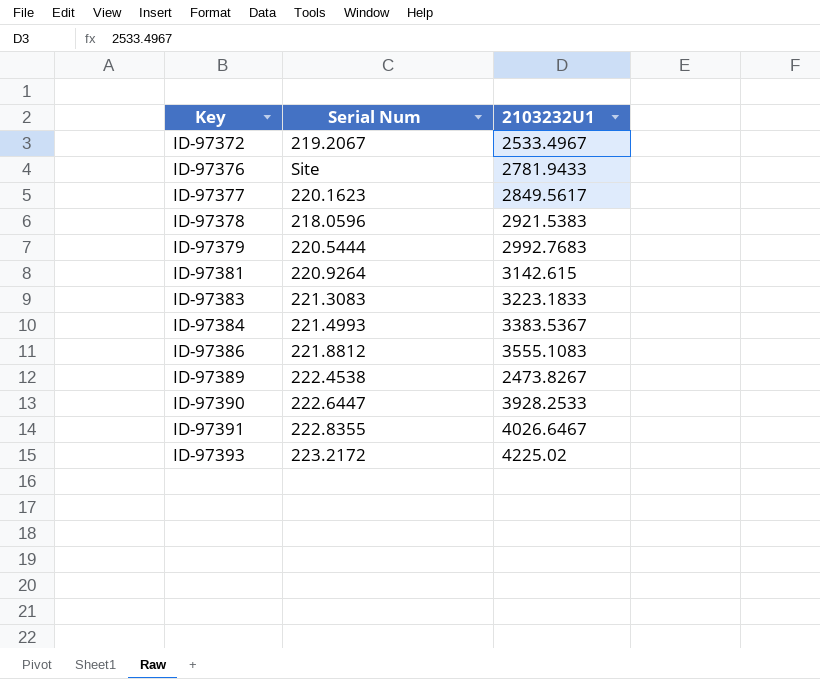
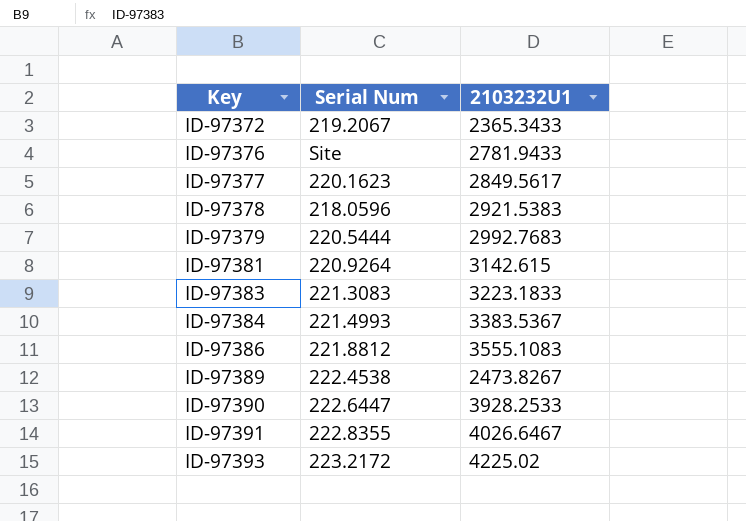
ID-97372 | 2103232U1: 2533.4967 -> 2365.3433

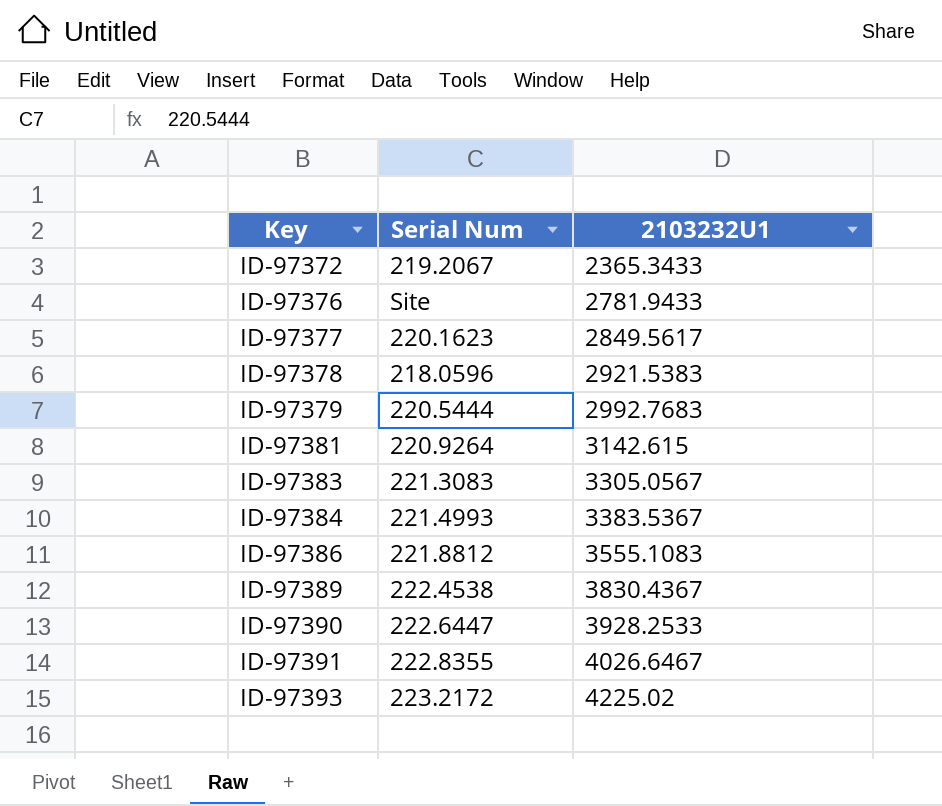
ID-97383 | 2103232U1: 3223.1833 -> 3305.0567
ID-97389 | 2103232U1: 2473.8267 -> 3830.4367

